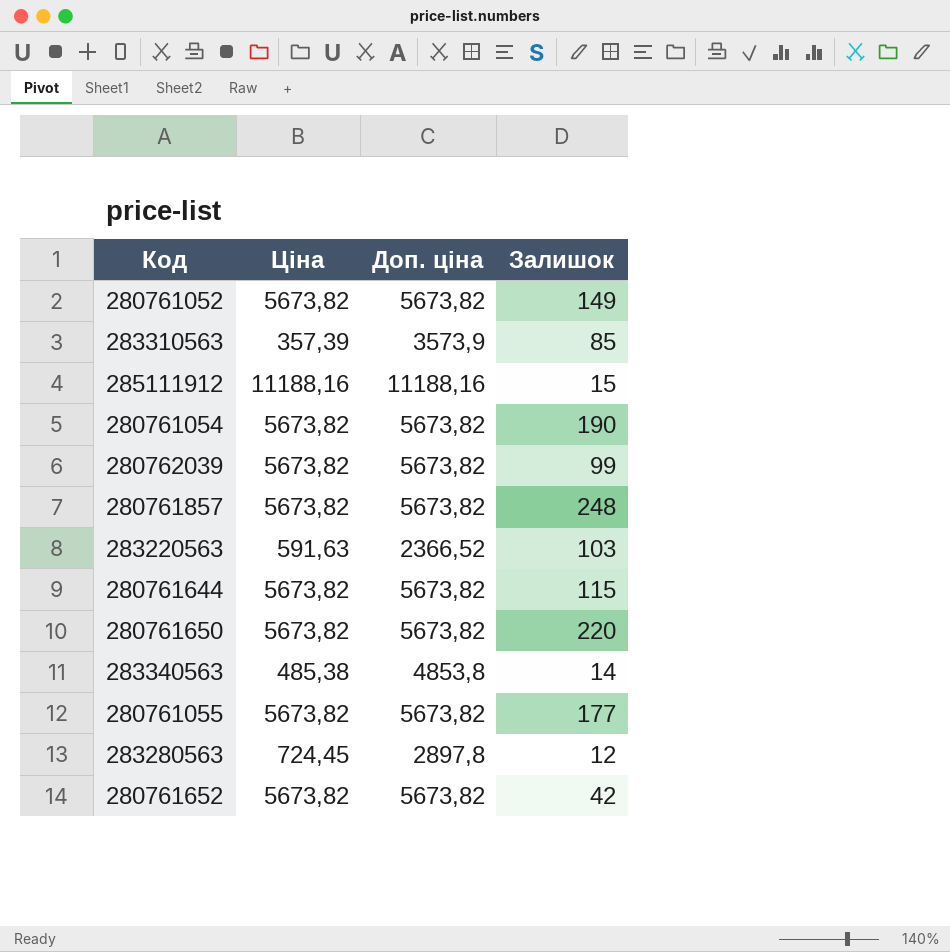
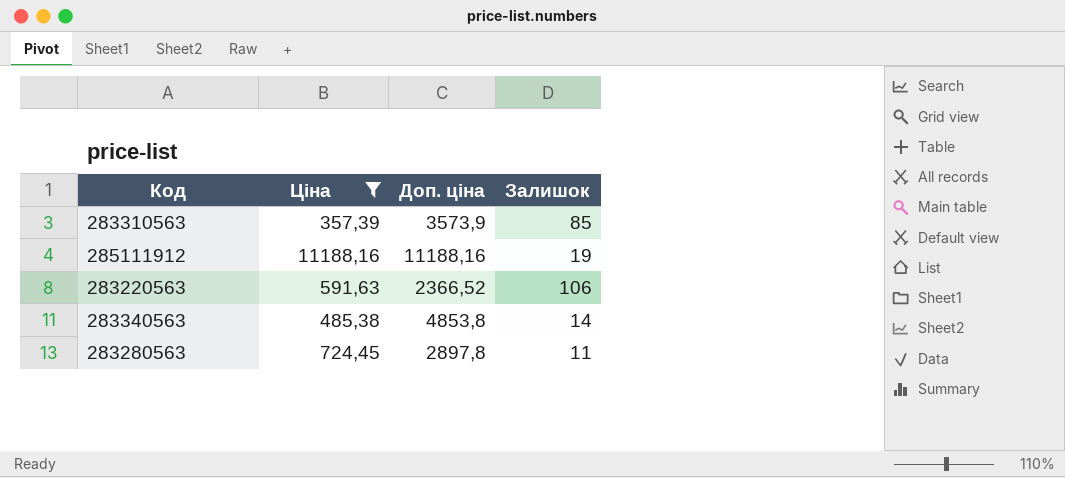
filter: none -> Ціна != 5673,82
285111912 | Залишок: 15 -> 19
283220563 | Залишок: 103 -> 106
283280563 | Залишок: 12 -> 11

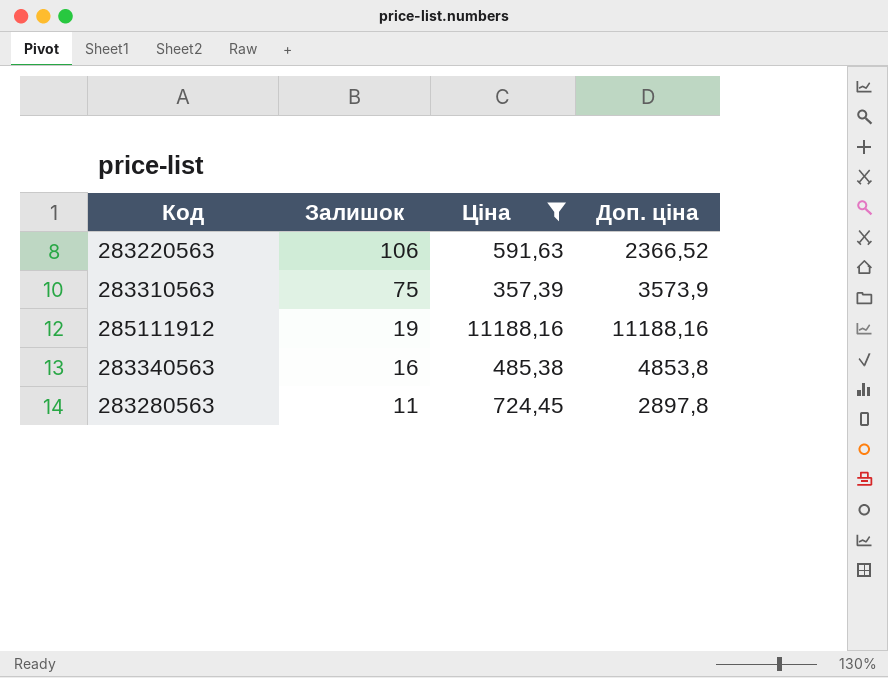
row order: none -> Залишок descending
column Залишок | position: 4 -> 2
283310563 | Залишок: 85 -> 75
283340563 | Залишок: 14 -> 16

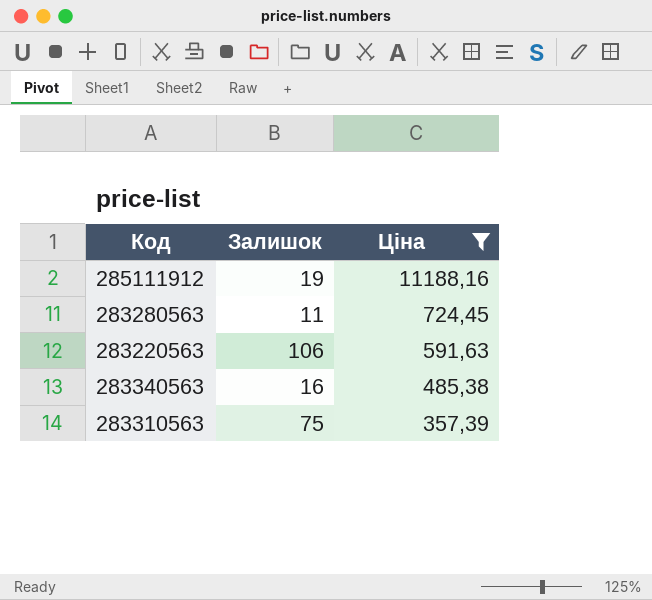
row order: Залишок descending -> Ціна descending
column Доп. ціна | position: 4 -> none

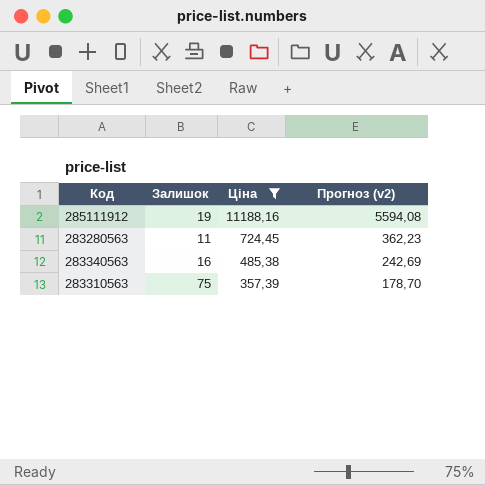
column Прогноз (v2) | formula: none -> [Ціна] * 0,5
row 283220563: 106 | 591,63 -> none

